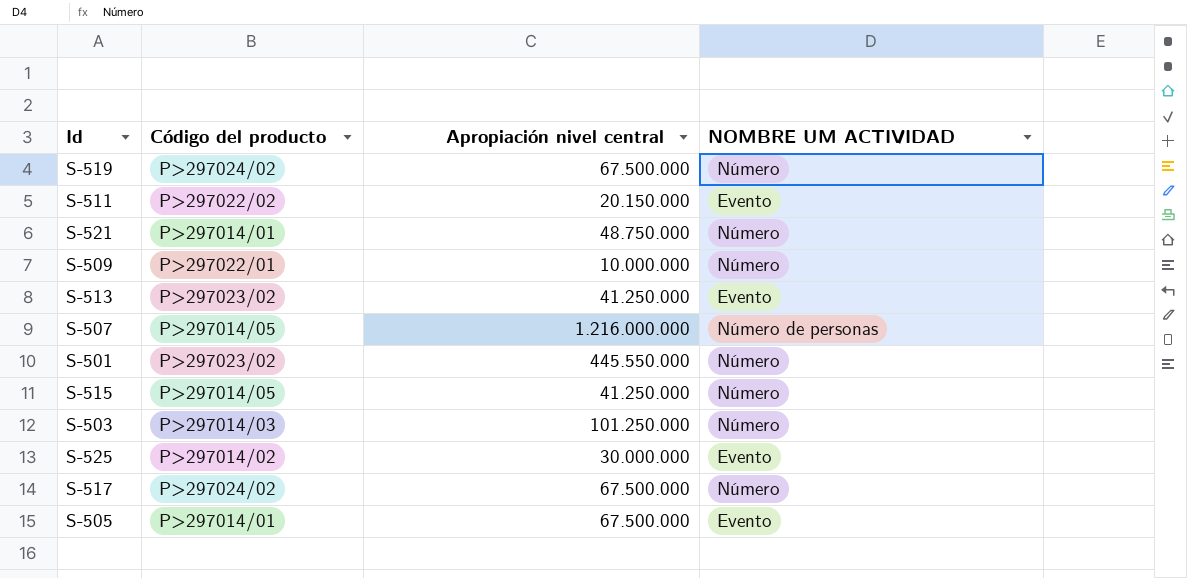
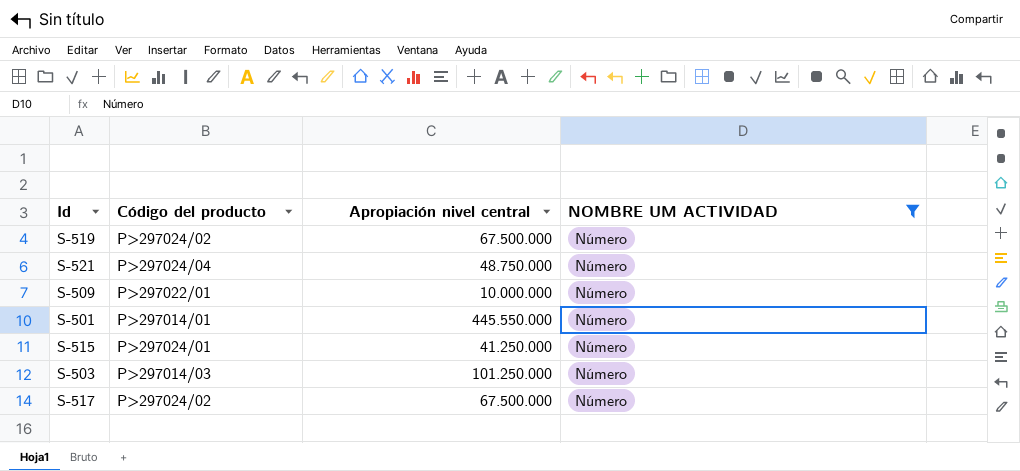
filter: none -> NOMBRE UM ACTIVIDAD = Número
S-521 | Código del producto: P>297014/01 -> P>297024/04
S-501 | Código del producto: P>297023/02 -> P>297014/01
S-515 | Código del producto: P>297014/05 -> P>297024/01

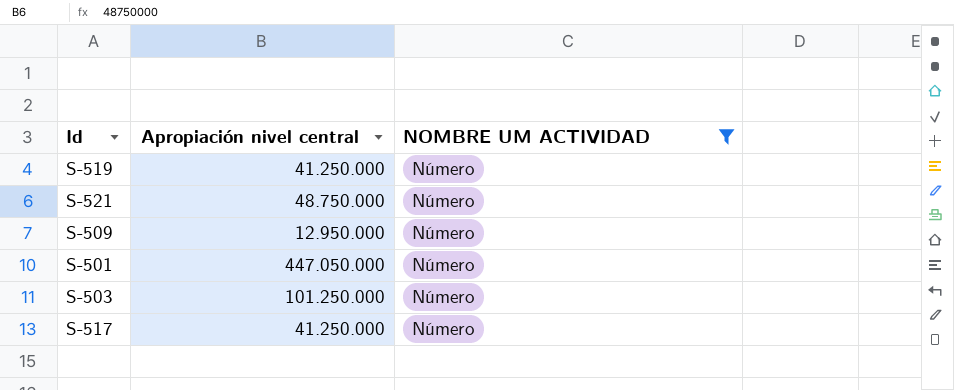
column Código del producto | position: 2 -> none
row S-515: P>297024/01 | 41.250.000 | Número -> none
S-519 | Apropiación nivel central: 67.500.000 -> 41.250.000
S-509 | Apropiación nivel central: 10.000.000 -> 12.950.000
S-501 | Apropiación nivel central: 445.550.000 -> 447.050.000
S-517 | Apropiación nivel central: 67.500.000 -> 41.250.000

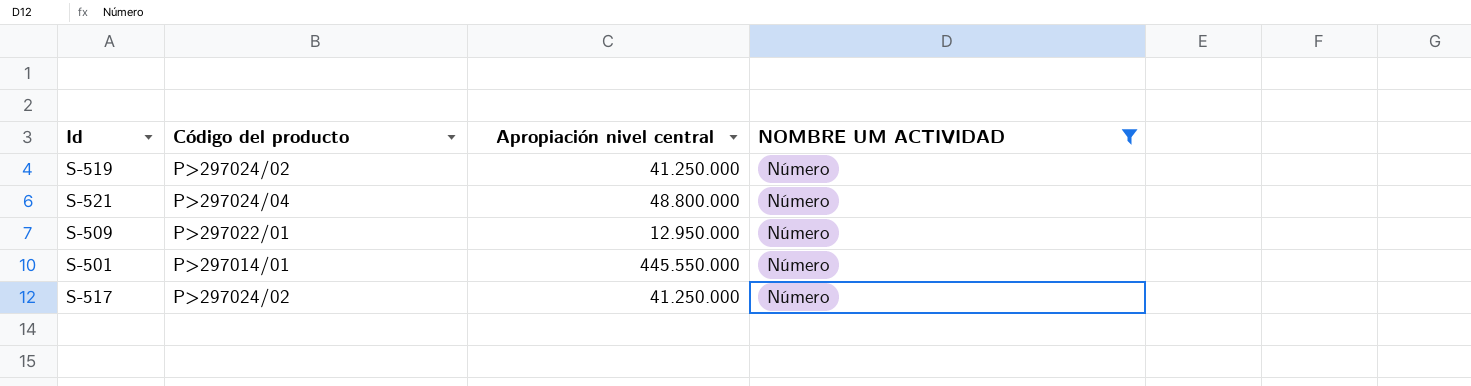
column Código del producto | position: none -> 2
row S-503: 101.250.000 | Número -> none
S-521 | Apropiación nivel central: 48.750.000 -> 48.800.000
S-501 | Apropiación nivel central: 447.050.000 -> 445.550.000

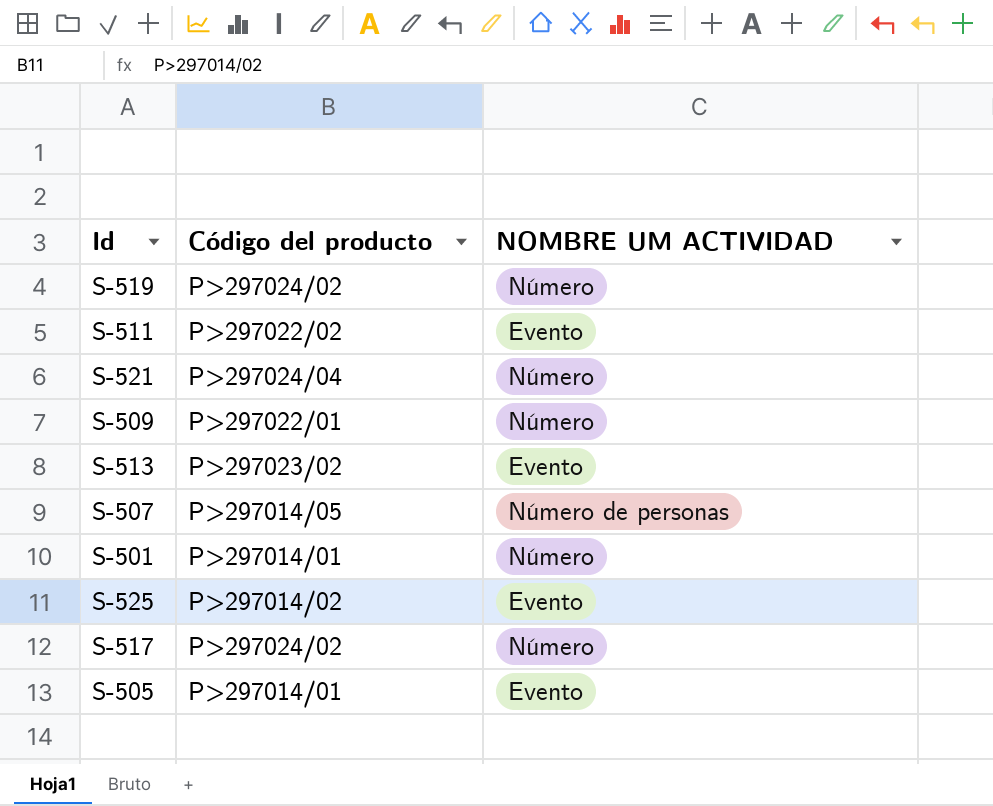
filter: NOMBRE UM ACTIVIDAD = Número -> none
column Apropiación nivel central | position: 3 -> none

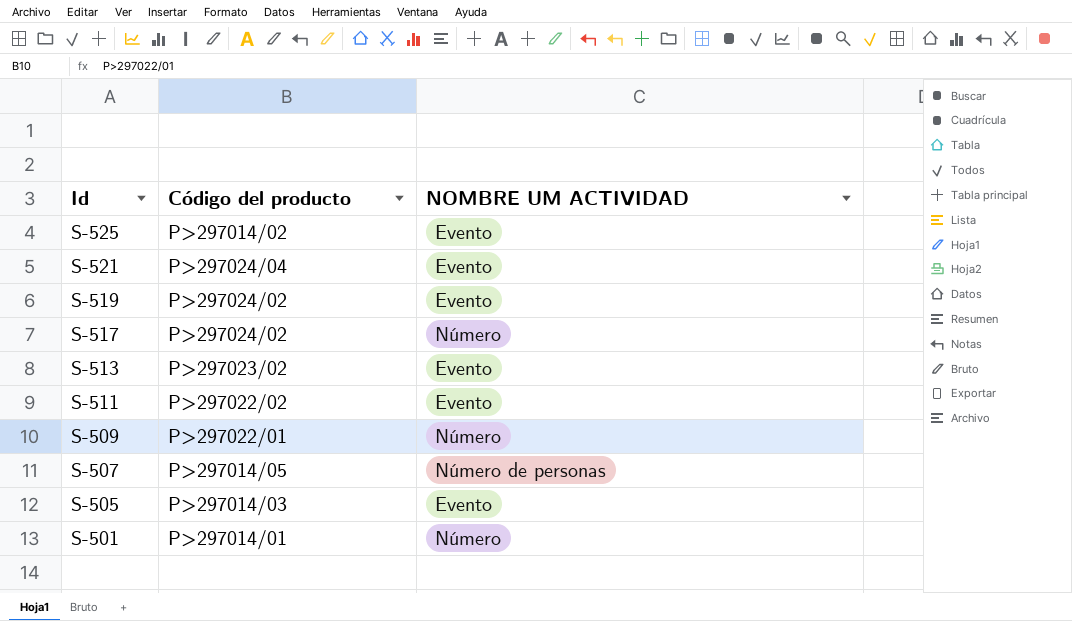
row order: none -> Id descending
S-521 | NOMBRE UM ACTIVIDAD: Número -> Evento
S-519 | NOMBRE UM ACTIVIDAD: Número -> Evento
S-505 | Código del producto: P>297014/01 -> P>297014/03

